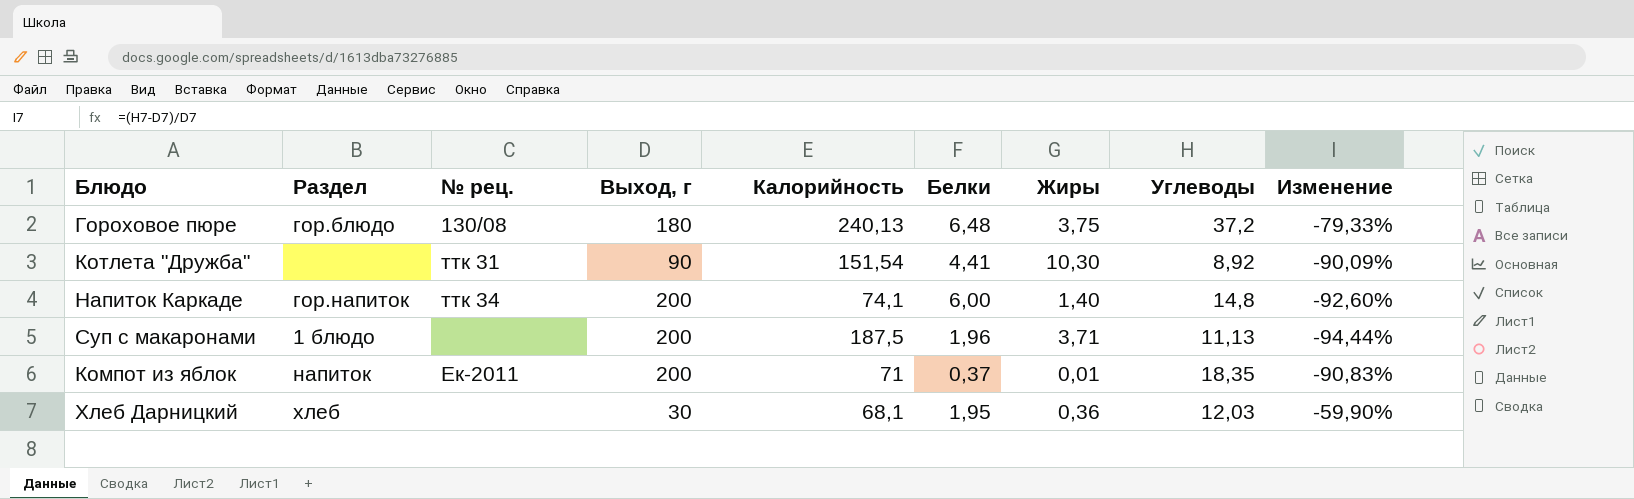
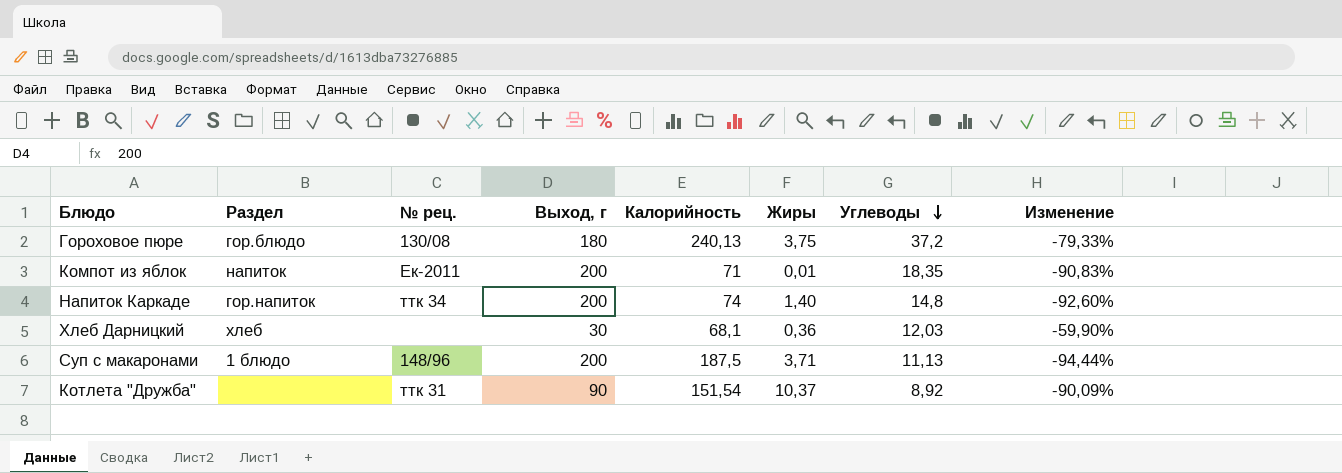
row order: none -> Углеводы descending
column Белки | position: 6 -> none
Напиток Каркаде | Калорийность: 74,1 -> 74
Суп с макаронами | № рец.: none -> 148/96
Котлета "Дружба" | Жиры: 10,30 -> 10,37

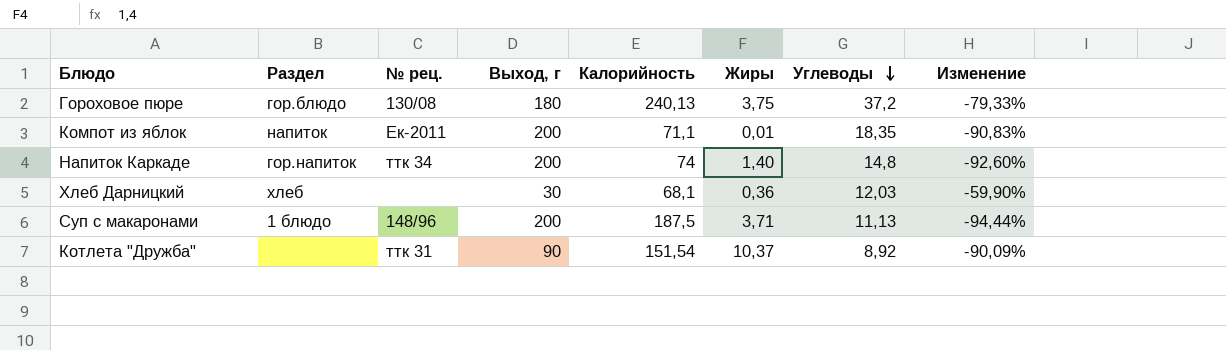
Компот из яблок | Калорийность: 71 -> 71,1

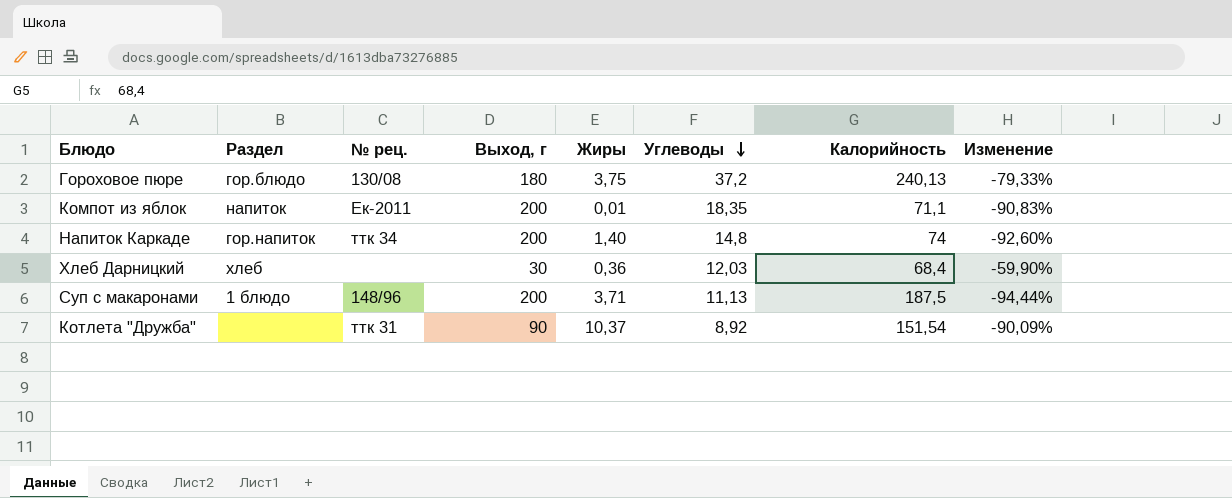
column Калорийность | position: 5 -> 7
Хлеб Дарницкий | Калорийность: 68,1 -> 68,4

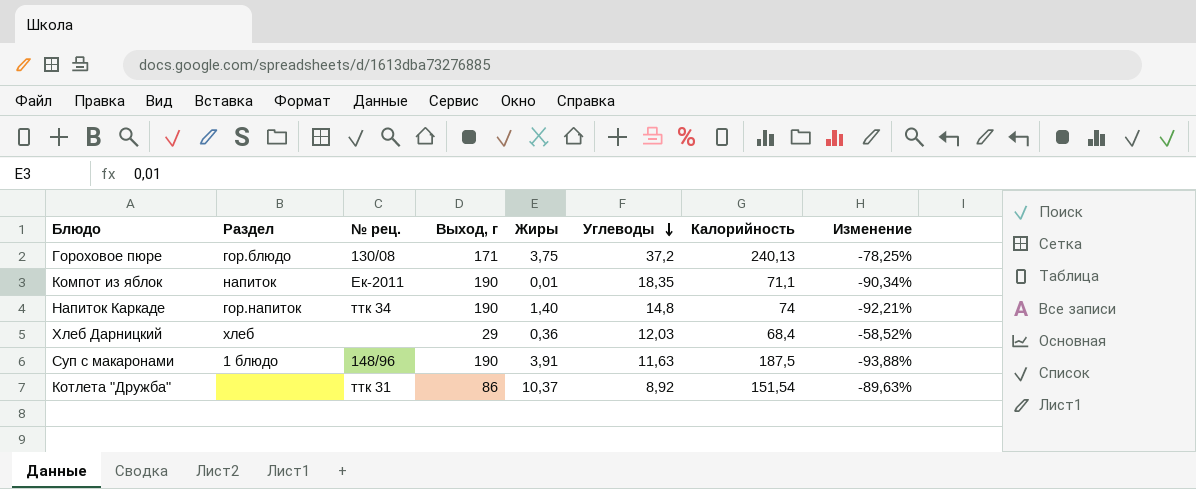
Гороховое пюре | Выход, г: 180 -> 171
Гороховое пюре | Изменение: -79,33% -> -78,25%
Компот из яблок | Выход, г: 200 -> 190
Компот из яблок | Изменение: -90,83% -> -90,34%
Напиток Каркаде | Выход, г: 200 -> 190
Напиток Каркаде | Изменение: -92,60% -> -92,21%
Хлеб Дарницкий | Выход, г: 30 -> 29
Хлеб Дарницкий | Изменение: -59,90% -> -58,52%
Суп с макаронами | Выход, г: 200 -> 190
Суп с макаронами | Жиры: 3,71 -> 3,91
Суп с макаронами | Углеводы: 11,13 -> 11,63
Суп с макаронами | Изменение: -94,44% -> -93,88%
Котлета "Дружба" | Выход, г: 90 -> 86
Котлета "Дружба" | Изменение: -90,09% -> -89,63%

